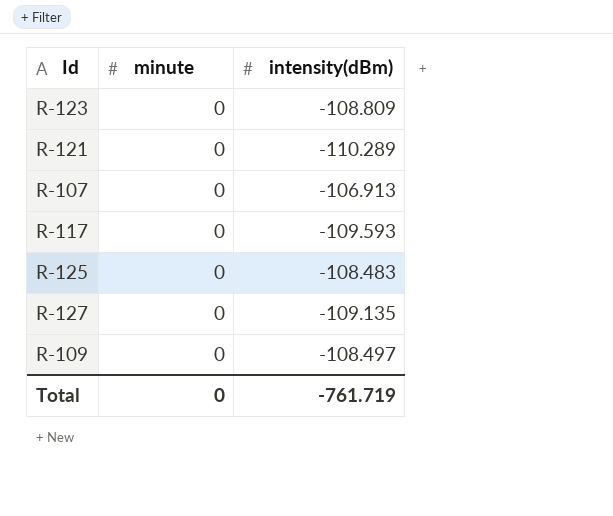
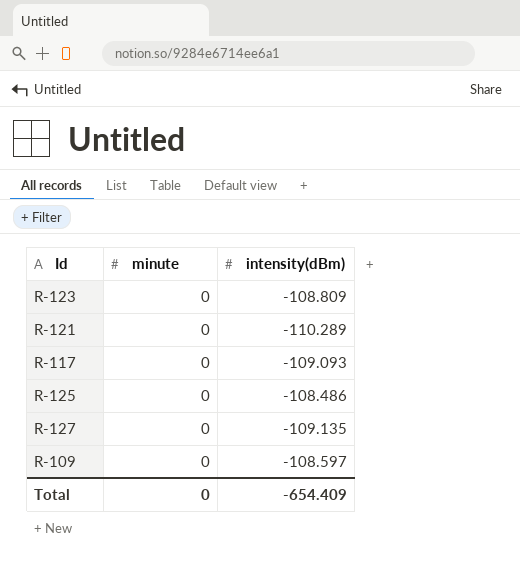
row R-107: 0 | -106.913 -> none
R-117 | intensity(dBm): -109.593 -> -109.093
R-125 | intensity(dBm): -108.483 -> -108.486
R-109 | intensity(dBm): -108.497 -> -108.597
Total | intensity(dBm): -761.719 -> -654.409

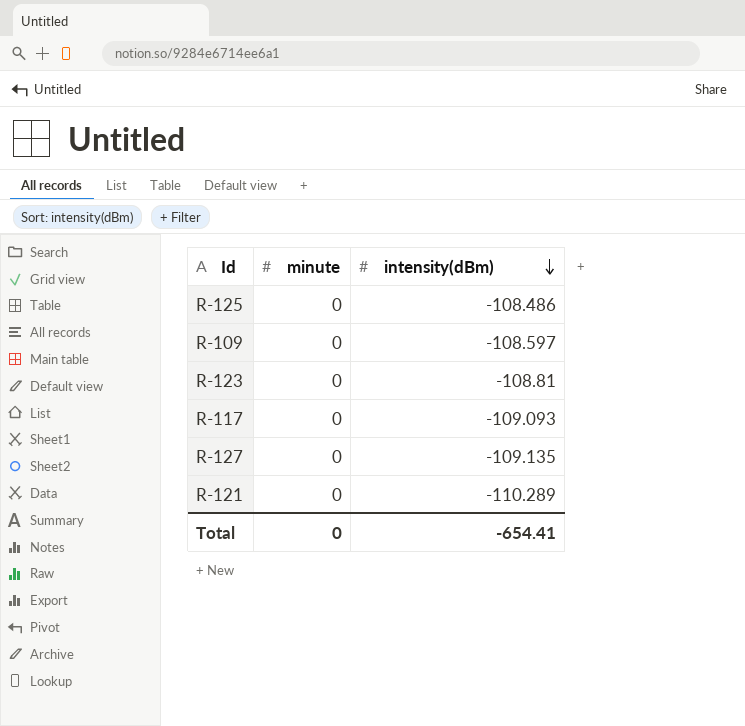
row order: none -> intensity(dBm) descending
R-123 | intensity(dBm): -108.809 -> -108.81
Total | intensity(dBm): -654.409 -> -654.41

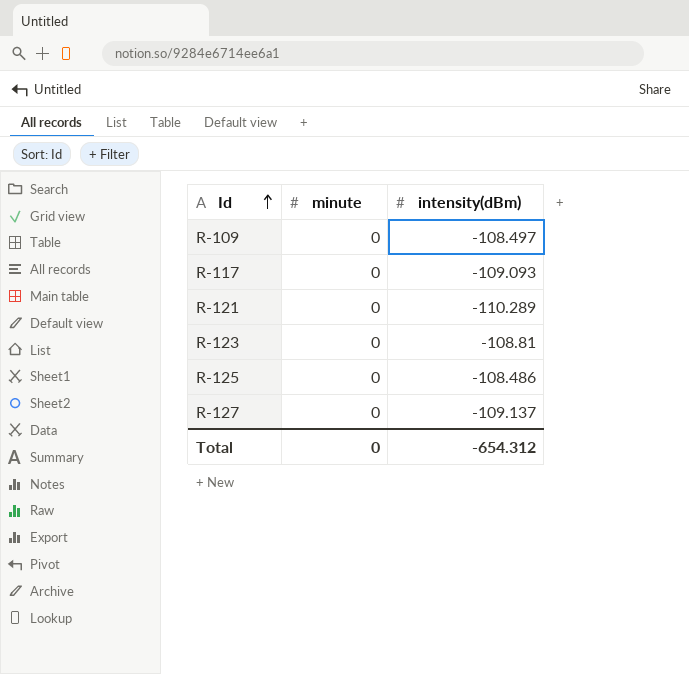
row order: intensity(dBm) descending -> Id ascending
R-109 | intensity(dBm): -108.597 -> -108.497
R-127 | intensity(dBm): -109.135 -> -109.137
Total | intensity(dBm): -654.41 -> -654.312

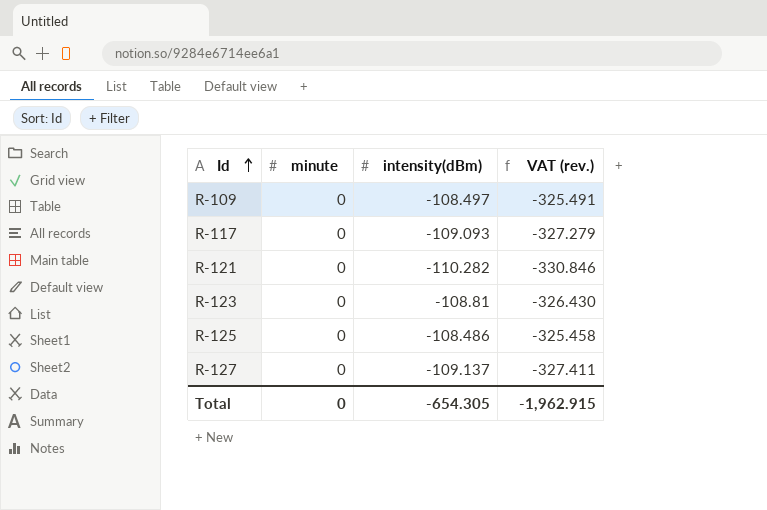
column VAT (rev.) | formula: none -> [intensity(dBm)] * 3
R-121 | intensity(dBm): -110.289 -> -110.282
Total | intensity(dBm): -654.312 -> -654.305

